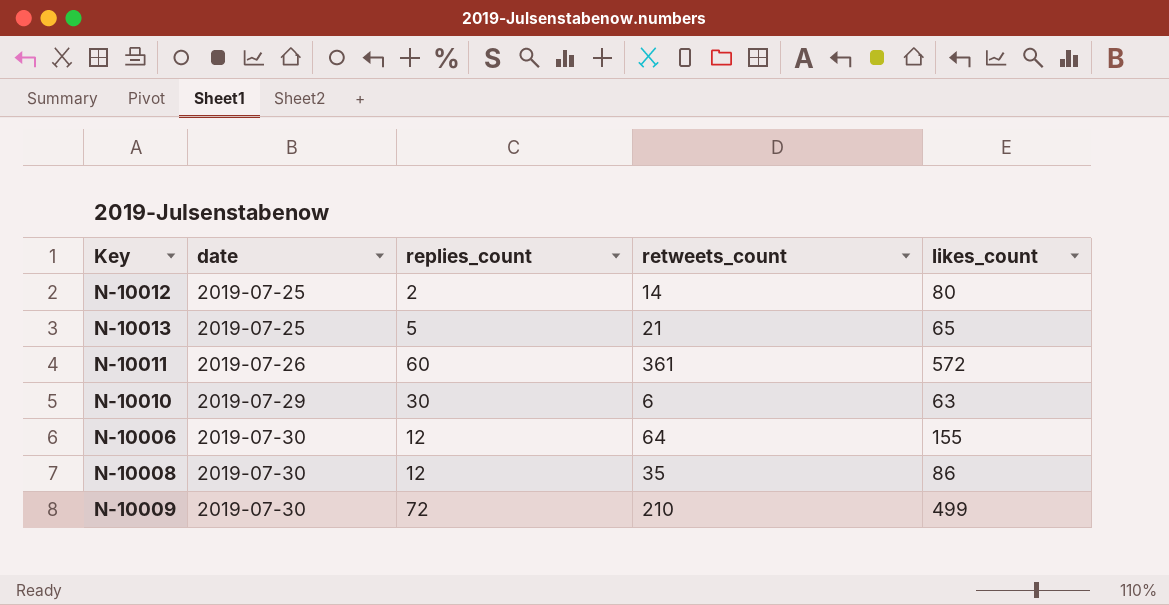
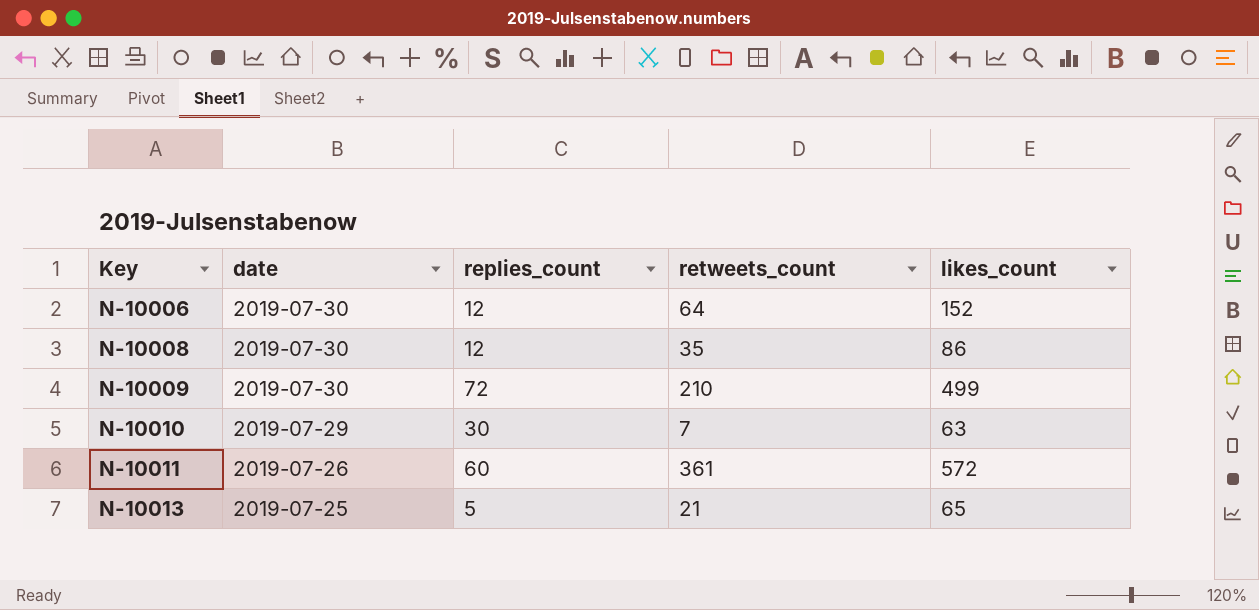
row order: date ascending -> Key ascending
row N-10012: 2019-07-25 | 2 | 14 | 80 -> none
N-10006 | likes_count: 155 -> 152
N-10010 | retweets_count: 6 -> 7

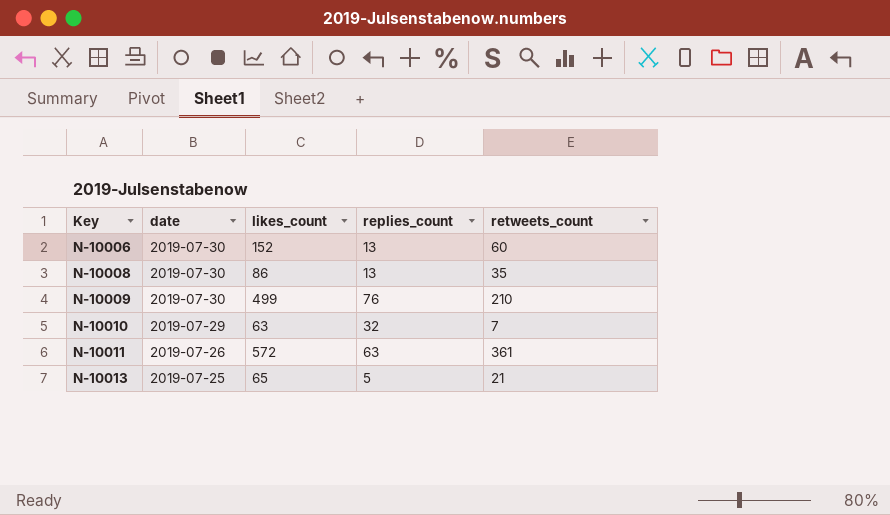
column likes_count | position: 5 -> 3
N-10006 | replies_count: 12 -> 13
N-10006 | retweets_count: 64 -> 60
N-10008 | replies_count: 12 -> 13
N-10009 | replies_count: 72 -> 76
N-10010 | replies_count: 30 -> 32
N-10011 | replies_count: 60 -> 63

